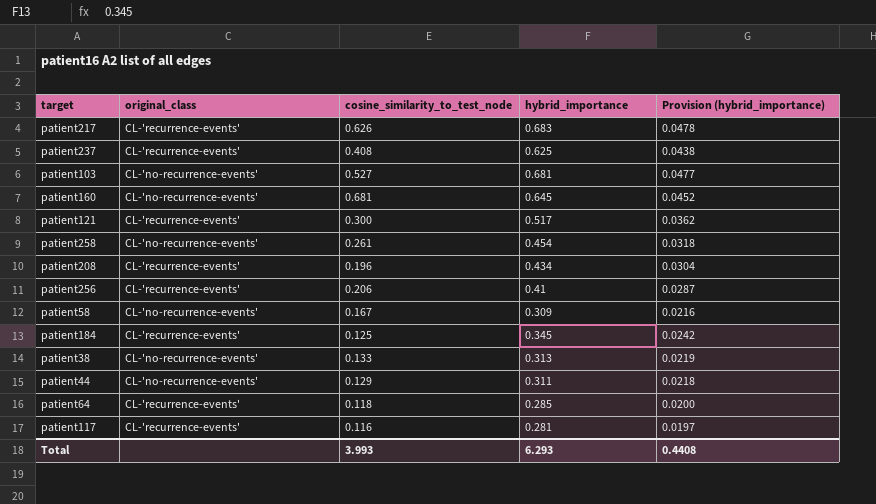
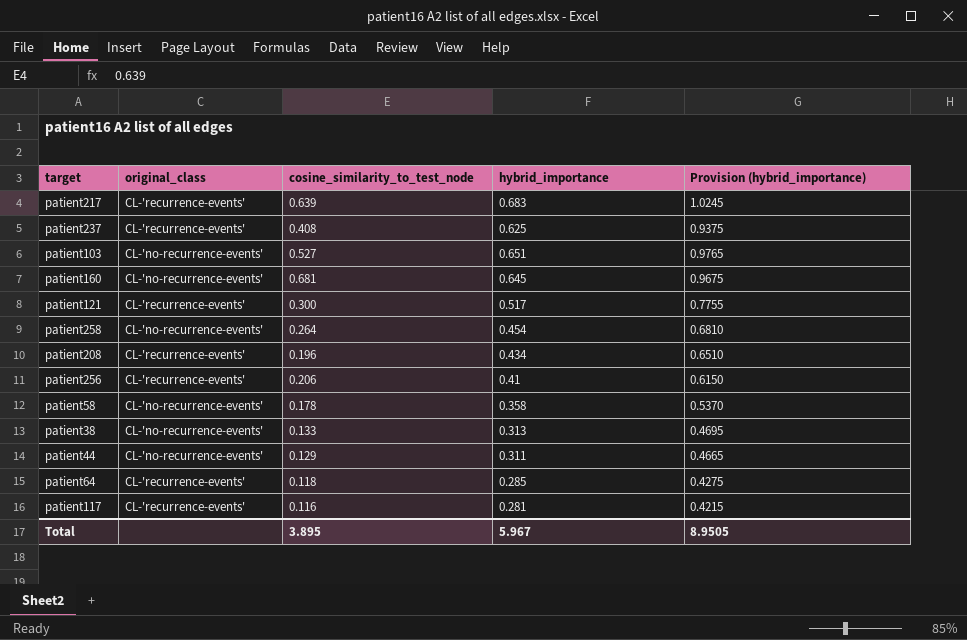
column Provision (hybrid_importance) | formula: [hybrid_importance] * 0.07 -> [hybrid_importance] * 1.5
row patient184: CL-'recurrence-events' | 0.125 | 0.345 | 0.0242 -> none
patient217 | cosine_similarity_to_test_node: 0.626 -> 0.639
patient103 | hybrid_importance: 0.681 -> 0.651
patient258 | cosine_similarity_to_test_node: 0.261 -> 0.264
patient58 | cosine_similarity_to_test_node: 0.167 -> 0.178
patient58 | hybrid_importance: 0.309 -> 0.358
Total | cosine_similarity_to_test_node: 3.993 -> 3.895
Total | hybrid_importance: 6.293 -> 5.967
Total | Provision (hybrid_importance): 0.4408 -> 8.9505

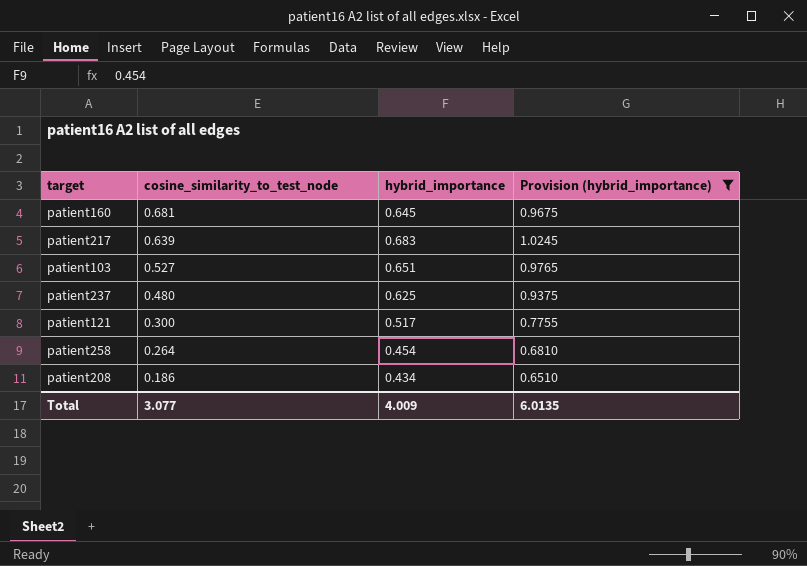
filter: none -> Provision (hybrid_importance) >= 0.6510
row order: none -> cosine_similarity_to_test_node descending
column original_class | position: 2 -> none
patient237 | cosine_similarity_to_test_node: 0.408 -> 0.480
patient208 | cosine_similarity_to_test_node: 0.196 -> 0.186
Total | cosine_similarity_to_test_node: 3.895 -> 3.077
Total | hybrid_importance: 5.967 -> 4.009
Total | Provision (hybrid_importance): 8.9505 -> 6.0135

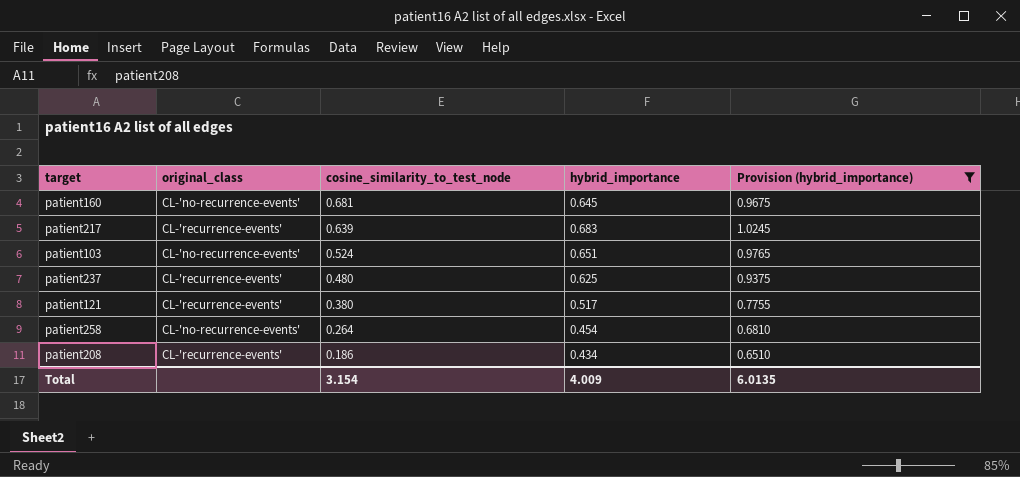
column original_class | position: none -> 2
patient103 | cosine_similarity_to_test_node: 0.527 -> 0.524
patient121 | cosine_similarity_to_test_node: 0.300 -> 0.380
Total | cosine_similarity_to_test_node: 3.077 -> 3.154

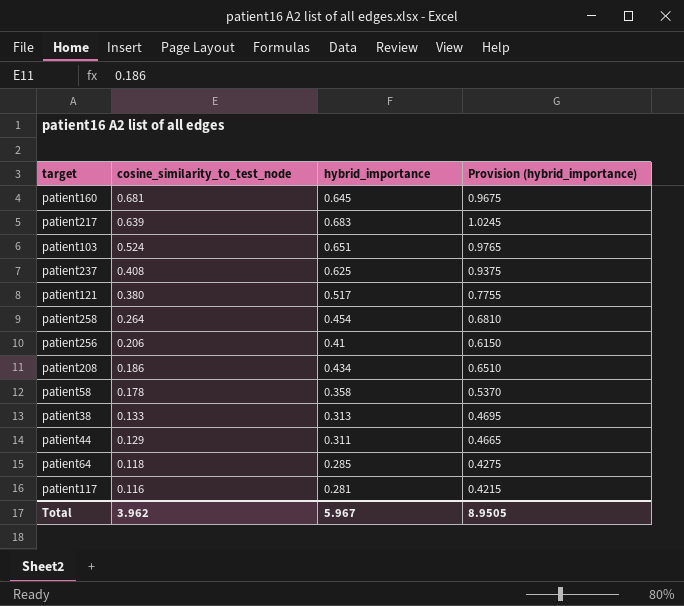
filter: Provision (hybrid_importance) >= 0.6510 -> none
column original_class | position: 2 -> none
patient237 | cosine_similarity_to_test_node: 0.480 -> 0.408
Total | cosine_similarity_to_test_node: 3.154 -> 3.962
Total | hybrid_importance: 4.009 -> 5.967
Total | Provision (hybrid_importance): 6.0135 -> 8.9505

